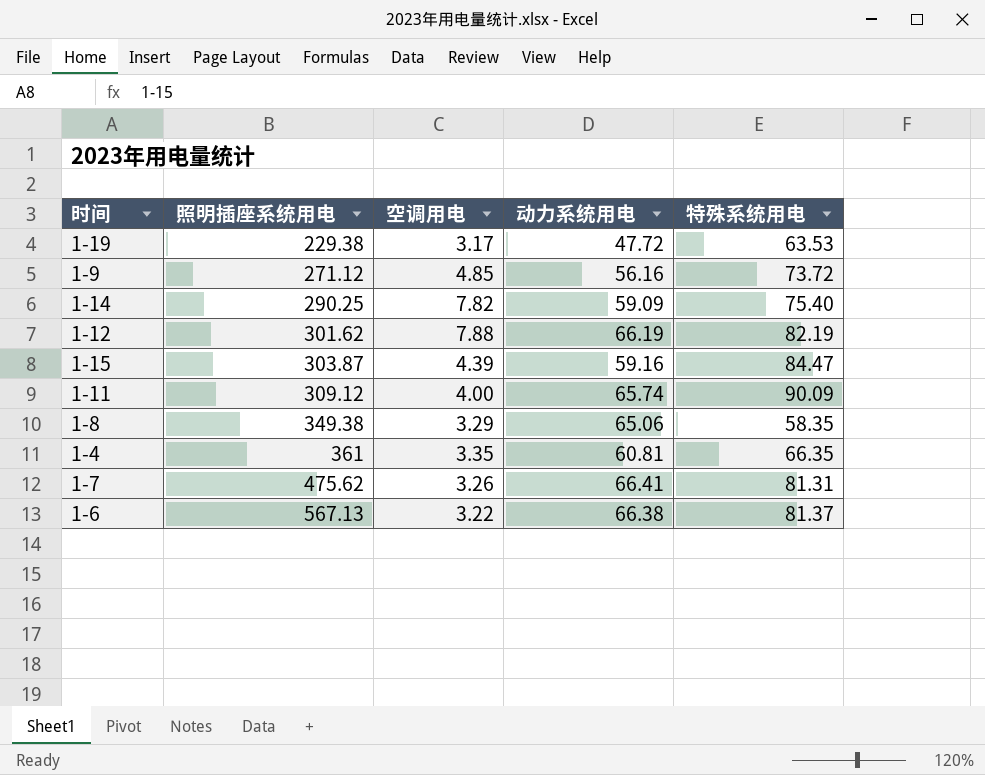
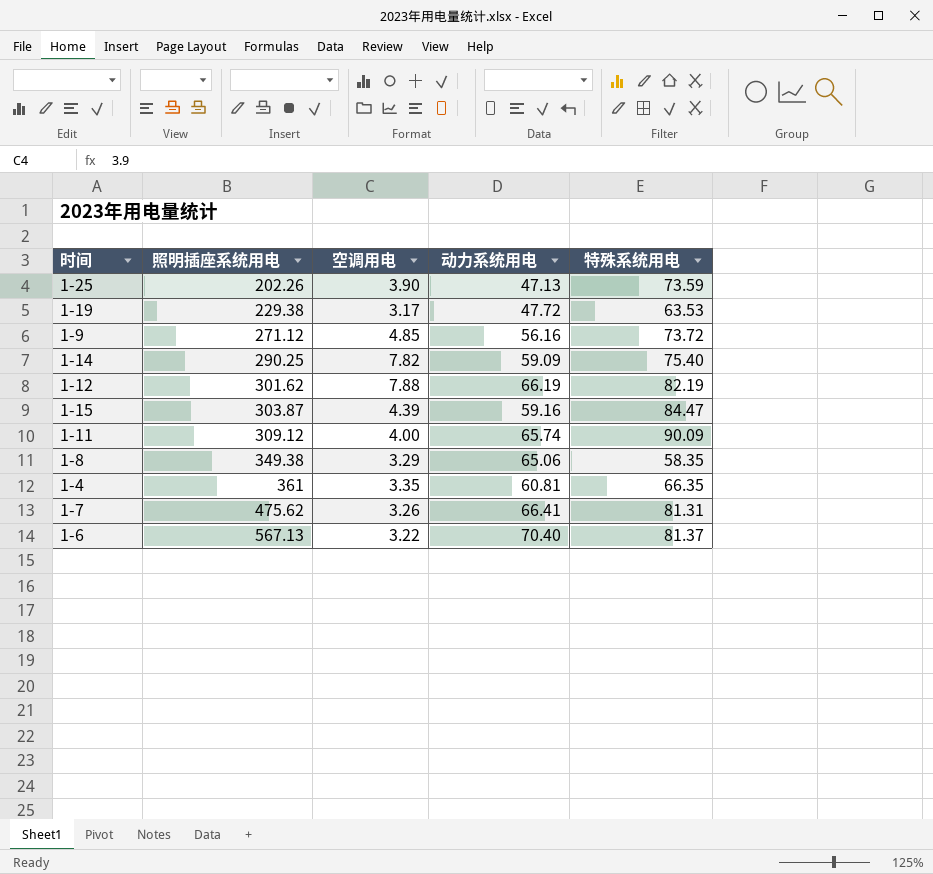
row 1-25: none -> 202.26 | 3.90 | 47.13 | 73.59
1-6 | 动力系统用电: 66.38 -> 70.40

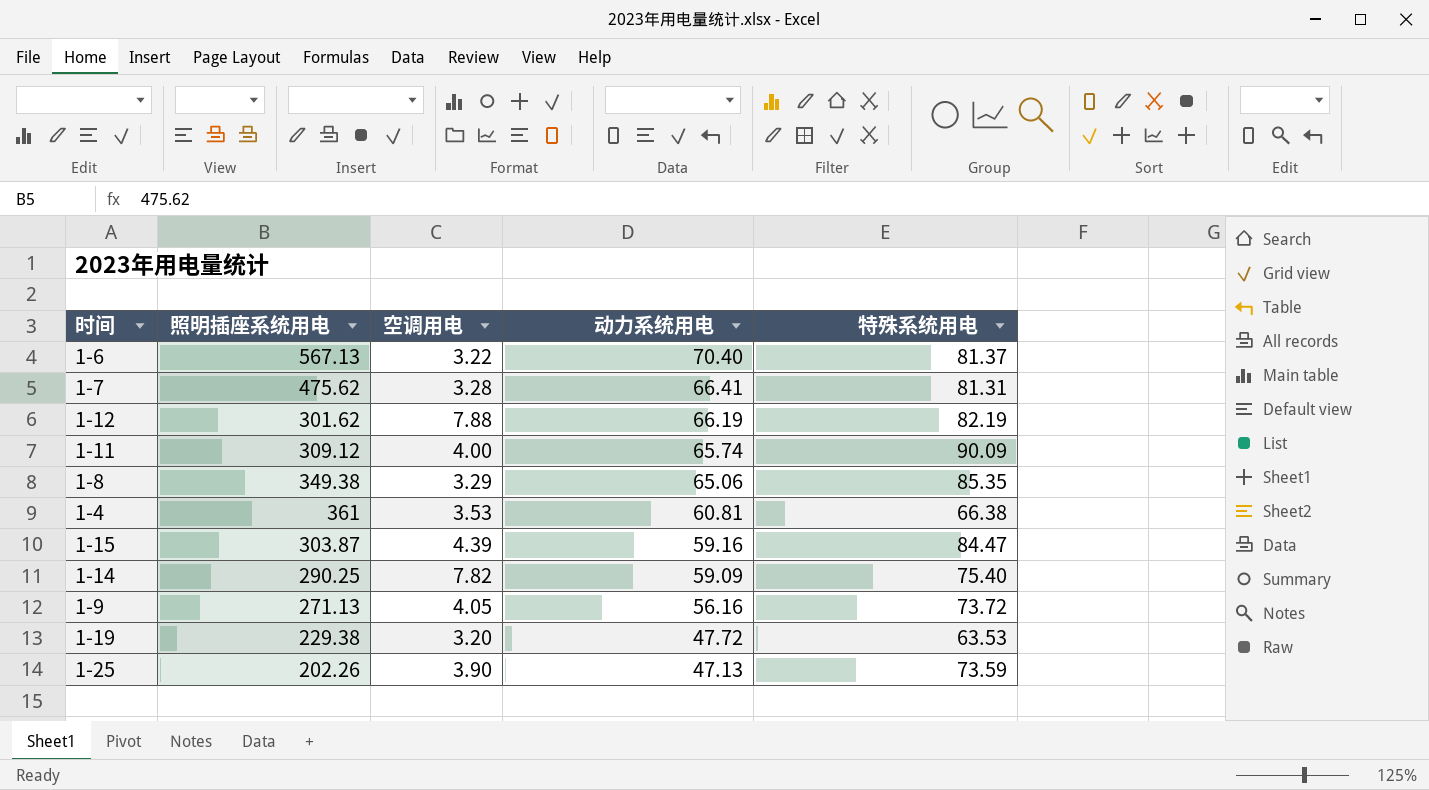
row order: 照明插座系统用电 ascending -> 动力系统用电 descending
1-7 | 空调用电: 3.26 -> 3.28
1-8 | 特殊系统用电: 58.35 -> 85.35
1-4 | 空调用电: 3.35 -> 3.53
1-4 | 特殊系统用电: 66.35 -> 66.38
1-9 | 照明插座系统用电: 271.12 -> 271.13
1-9 | 空调用电: 4.85 -> 4.05
1-19 | 空调用电: 3.17 -> 3.20

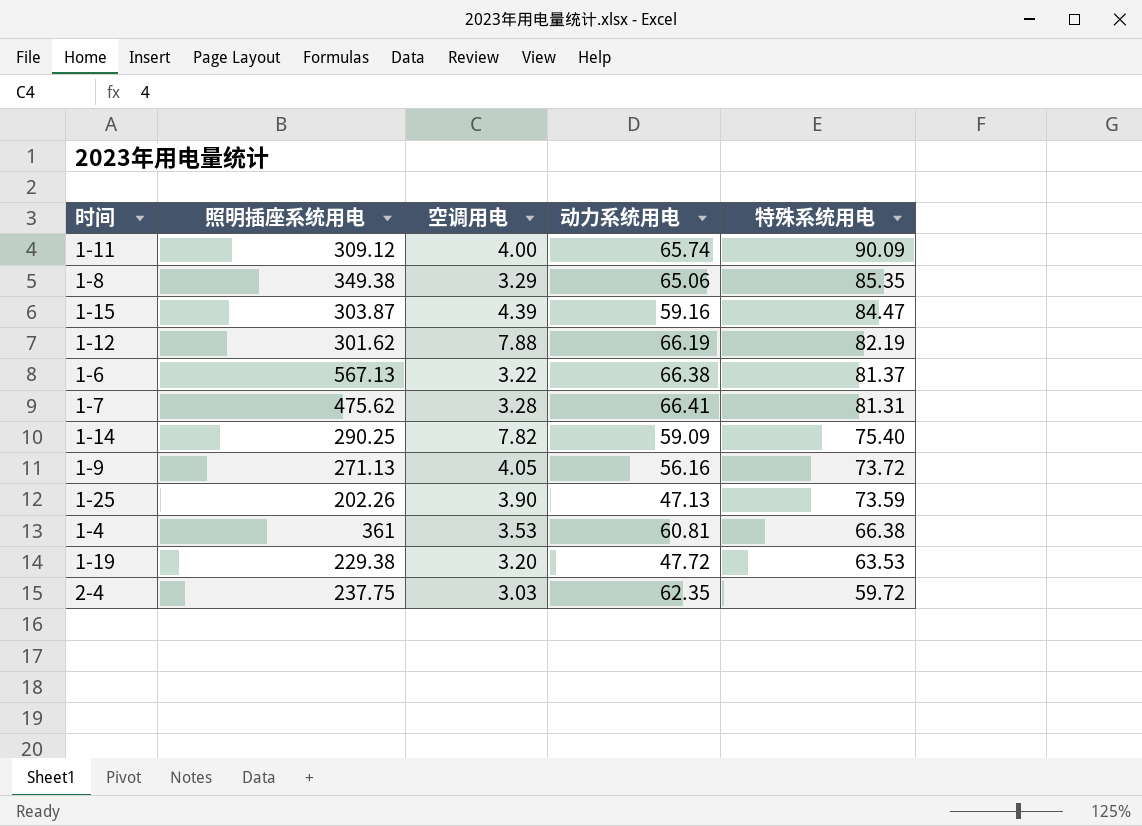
row order: 动力系统用电 descending -> 特殊系统用电 descending
1-6 | 动力系统用电: 70.40 -> 66.38
row 2-4: none -> 237.75 | 3.03 | 62.35 | 59.72

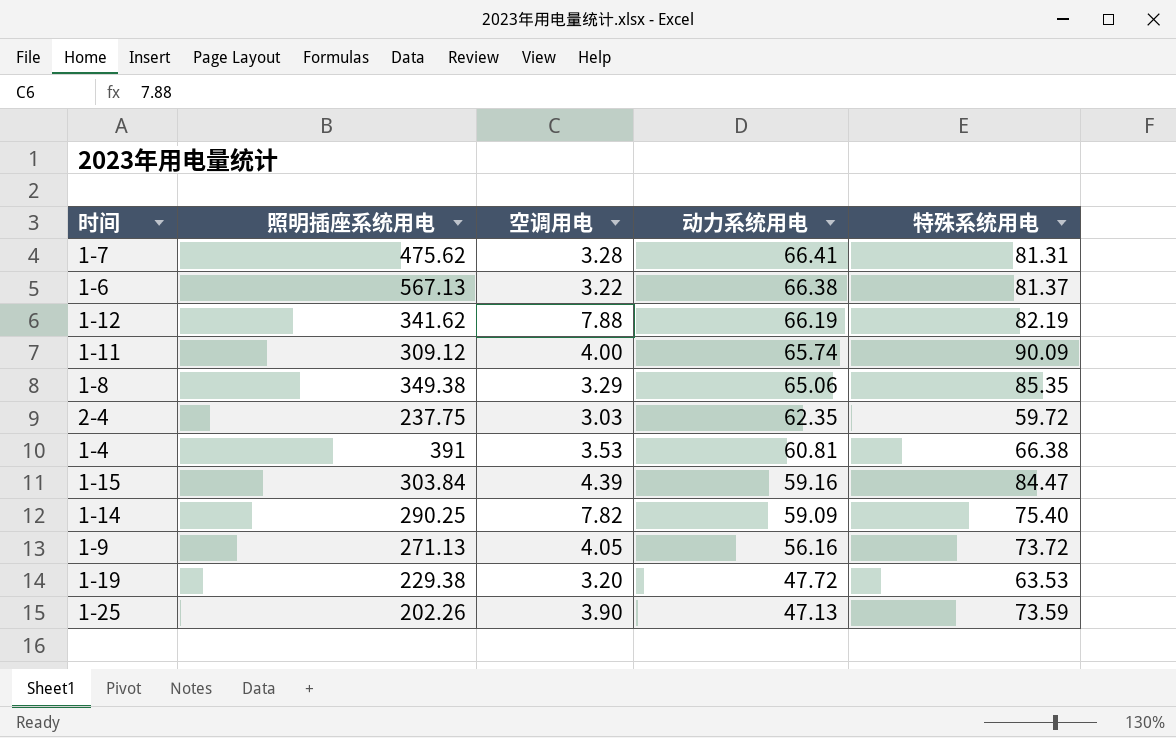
row order: 特殊系统用电 descending -> 动力系统用电 descending
1-12 | 照明插座系统用电: 301.62 -> 341.62
1-4 | 照明插座系统用电: 361 -> 391
1-15 | 照明插座系统用电: 303.87 -> 303.84

